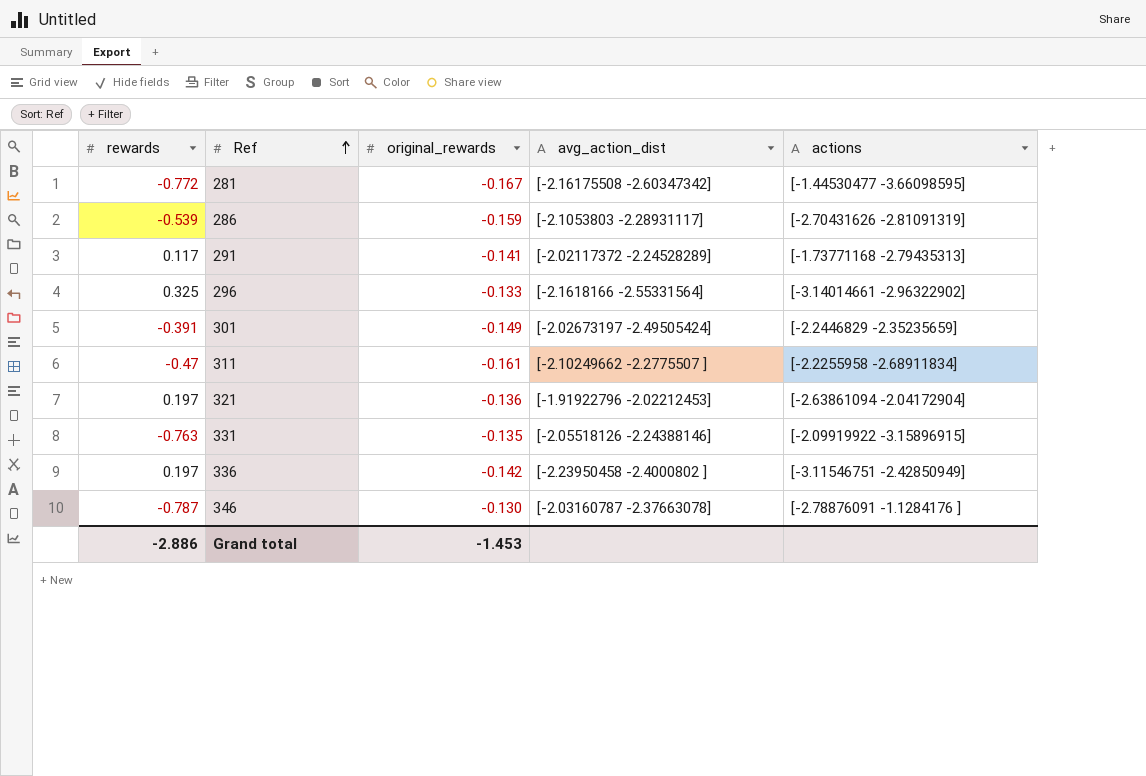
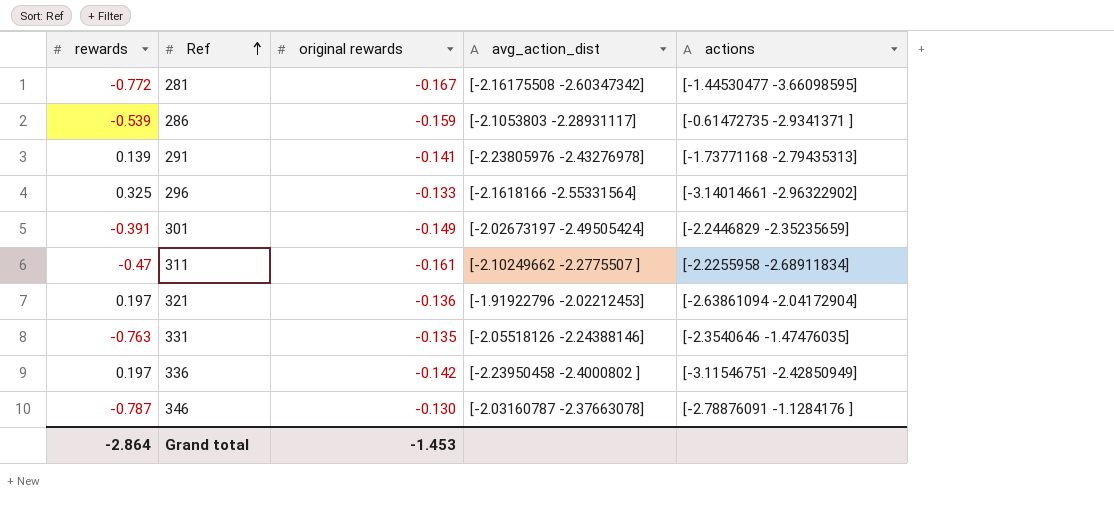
column name: original_rewards -> original rewards
286 | actions: [-2.70431626 -2.81091319] -> [-0.61472735 -2.9341371 ]
291 | rewards: 0.117 -> 0.139
291 | avg_action_dist: [-2.02117372 -2.24528289] -> [-2.23805976 -2.43276978]
331 | actions: [-2.09919922 -3.15896915] -> [-2.3540646 -1.47476035]
Grand total | rewards: -2.886 -> -2.864

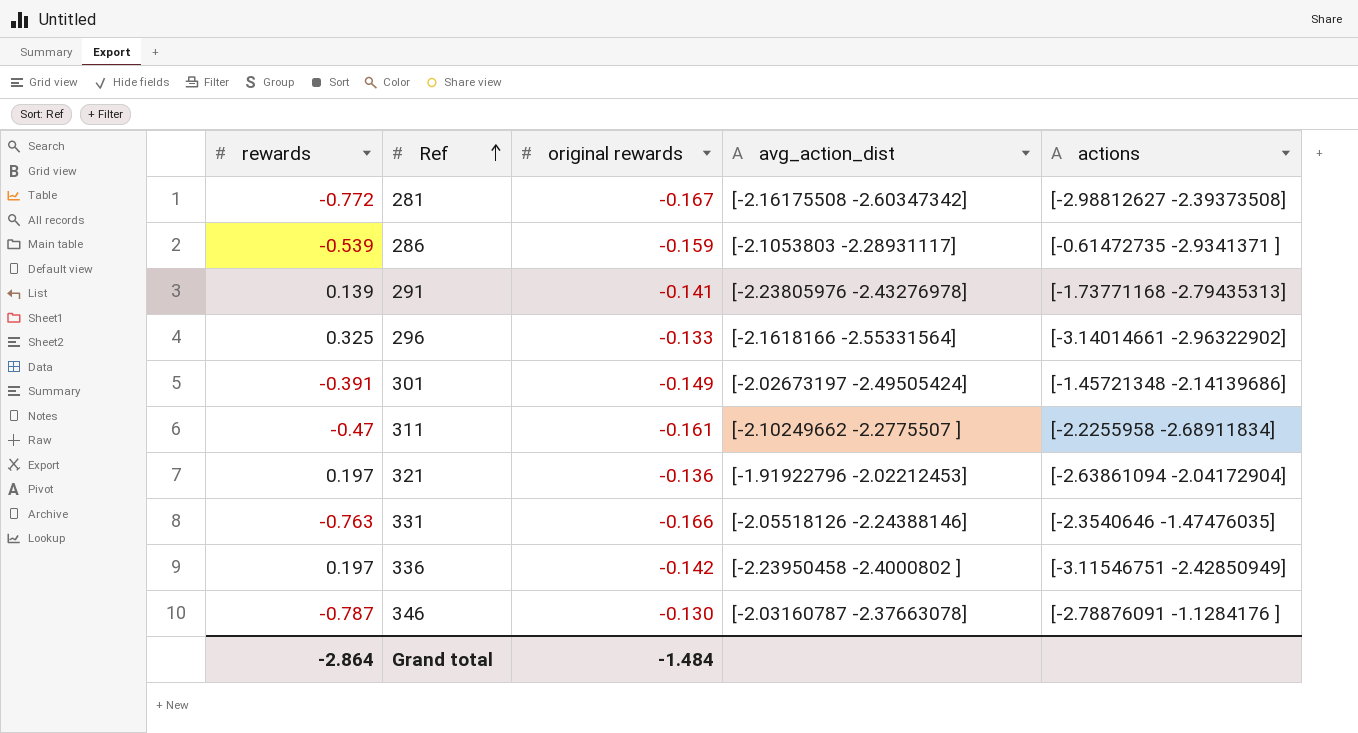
281 | actions: [-1.44530477 -3.66098595] -> [-2.98812627 -2.39373508]
301 | actions: [-2.2446829 -2.35235659] -> [-1.45721348 -2.14139686]
331 | original rewards: -0.135 -> -0.166
Grand total | original rewards: -1.453 -> -1.484

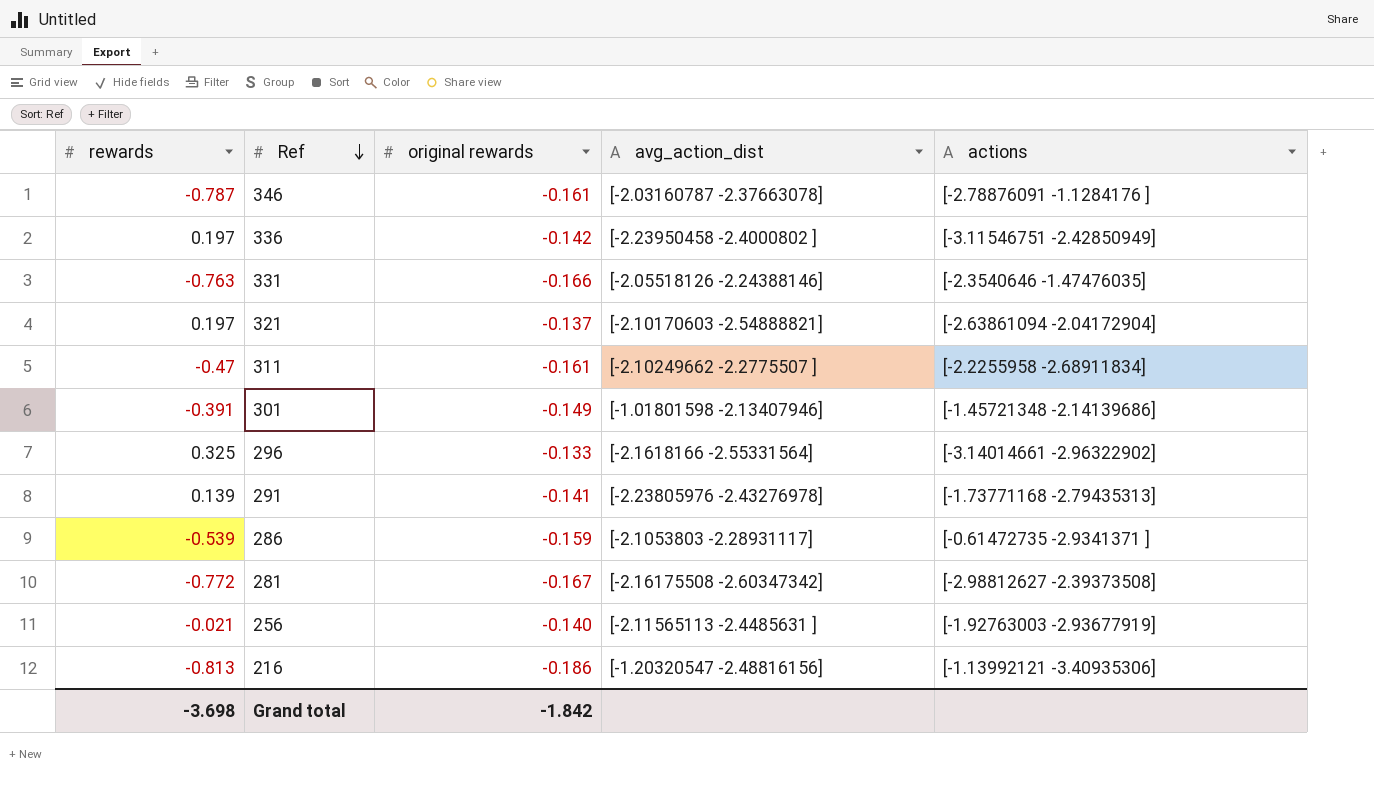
row order: Ref ascending -> Ref descending
346 | original rewards: -0.130 -> -0.161
321 | original rewards: -0.136 -> -0.137
321 | avg_action_dist: [-1.91922796 -2.02212453] -> [-2.10170603 -2.54888821]
301 | avg_action_dist: [-2.02673197 -2.49505424] -> [-1.01801598 -2.13407946]
row 256: none -> -0.021 | -0.140 | [-2.11565113 -2.4485631 ] | [-1.92763003 -2.93677919]
row 216: none -> -0.813 | -0.186 | [-1.20320547 -2.48816156] | [-1.13992121 -3.40935306]
Grand total | rewards: -2.864 -> -3.698
Grand total | original rewards: -1.484 -> -1.842

